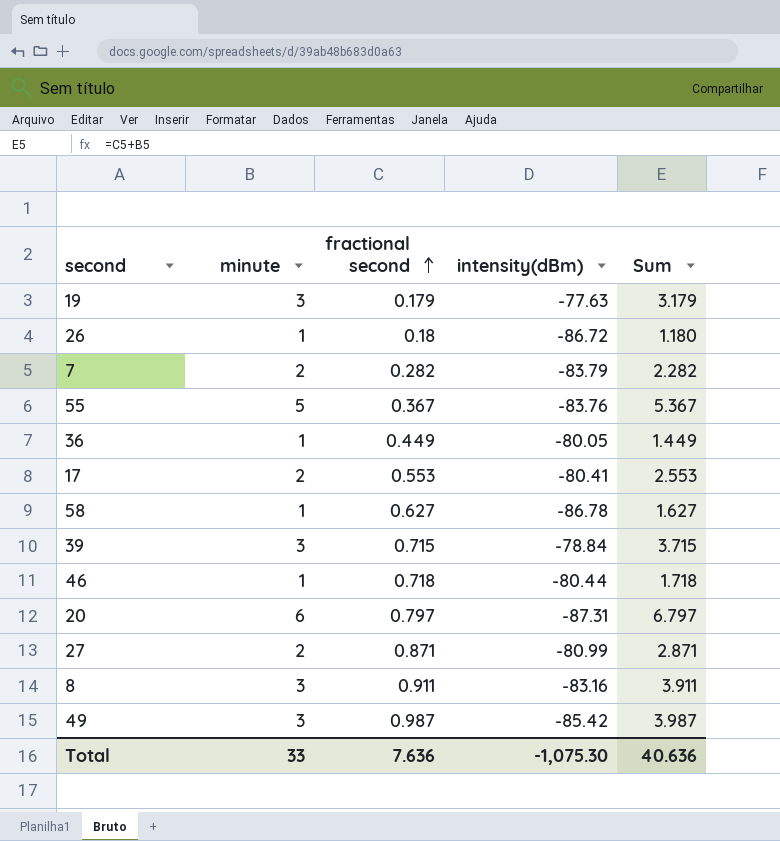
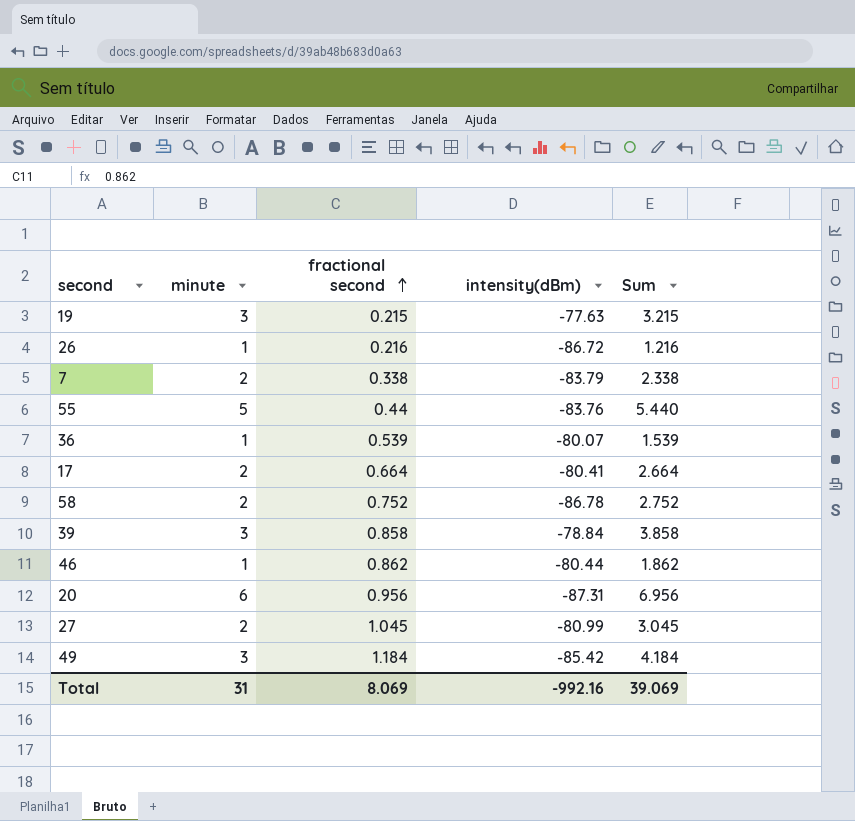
row 8: 3 | 0.911 | -83.16 | 3.911 -> none
19 | fractional second: 0.179 -> 0.215
19 | Sum: 3.179 -> 3.215
26 | fractional second: 0.18 -> 0.216
26 | Sum: 1.180 -> 1.216
7 | fractional second: 0.282 -> 0.338
7 | Sum: 2.282 -> 2.338
55 | fractional second: 0.367 -> 0.44
55 | Sum: 5.367 -> 5.440
36 | fractional second: 0.449 -> 0.539
36 | intensity(dBm): -80.05 -> -80.07
36 | Sum: 1.449 -> 1.539
17 | fractional second: 0.553 -> 0.664
17 | Sum: 2.553 -> 2.664
58 | minute: 1 -> 2
58 | fractional second: 0.627 -> 0.752
58 | Sum: 1.627 -> 2.752
39 | fractional second: 0.715 -> 0.858
39 | Sum: 3.715 -> 3.858
46 | fractional second: 0.718 -> 0.862
46 | Sum: 1.718 -> 1.862
20 | fractional second: 0.797 -> 0.956
20 | Sum: 6.797 -> 6.956
27 | fractional second: 0.871 -> 1.045
27 | Sum: 2.871 -> 3.045
49 | fractional second: 0.987 -> 1.184
49 | Sum: 3.987 -> 4.184
Total | minute: 33 -> 31
Total | fractional second: 7.636 -> 8.069
Total | intensity(dBm): -1,075.30 -> -992.16
Total | Sum: 40.636 -> 39.069

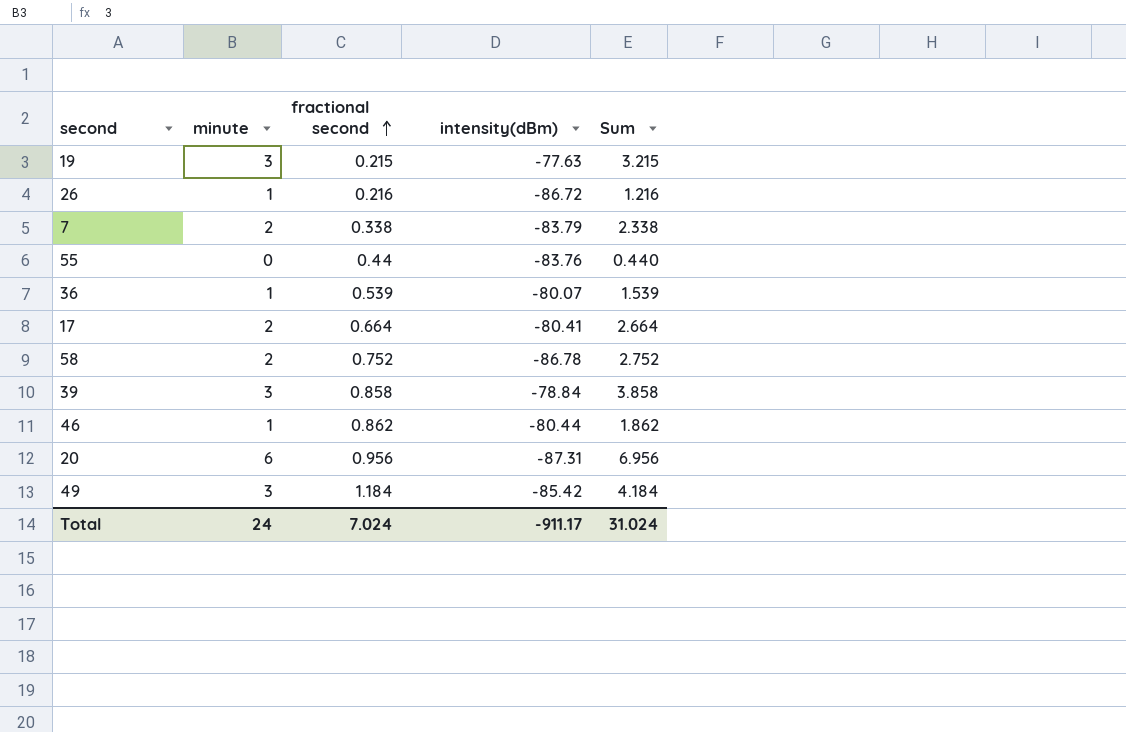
row 27: 2 | 1.045 | -80.99 | 3.045 -> none
55 | minute: 5 -> 0
55 | Sum: 5.440 -> 0.440
Total | minute: 31 -> 24
Total | fractional second: 8.069 -> 7.024
Total | intensity(dBm): -992.16 -> -911.17
Total | Sum: 39.069 -> 31.024

